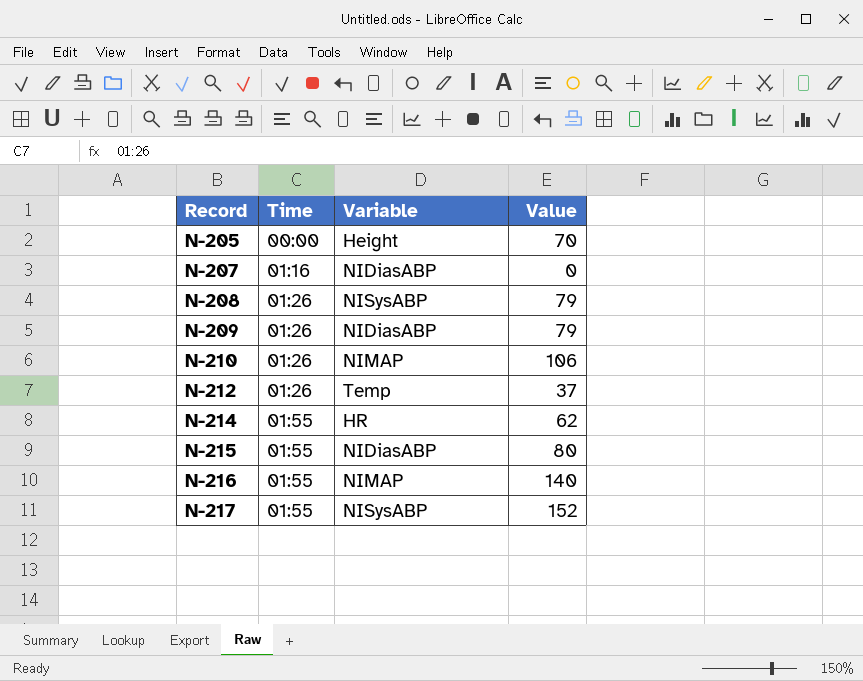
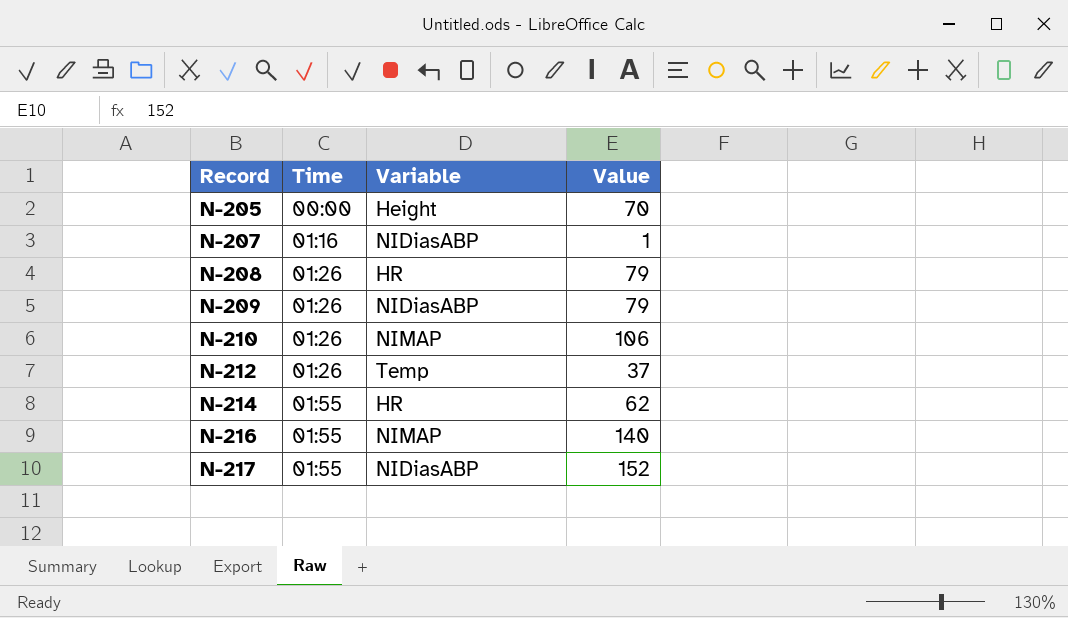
row N-215: 01:55 | NIDiasABP | 80 -> none
N-207 | Value: 0 -> 1
N-208 | Variable: NISysABP -> HR
N-217 | Variable: NISysABP -> NIDiasABP

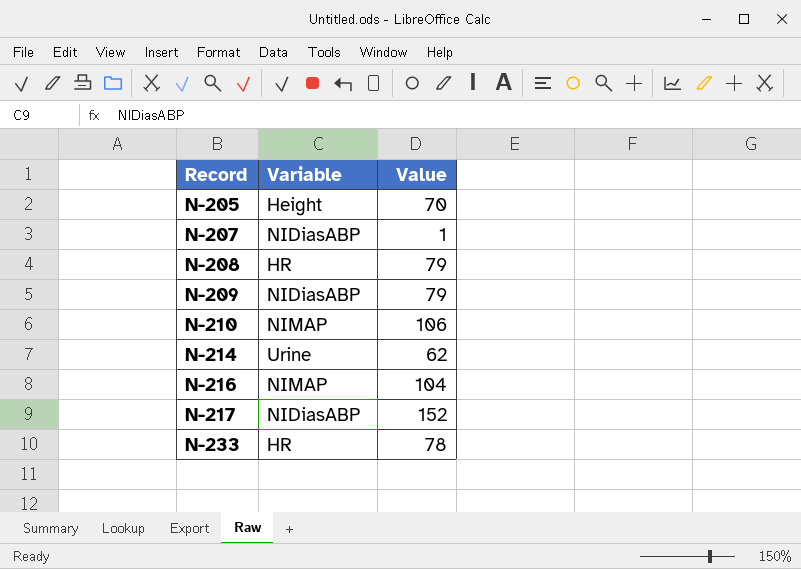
column Time | position: 2 -> none
row N-212: 01:26 | Temp | 37 -> none
N-214 | Variable: HR -> Urine
N-216 | Value: 140 -> 104
row N-233: none -> HR | 78

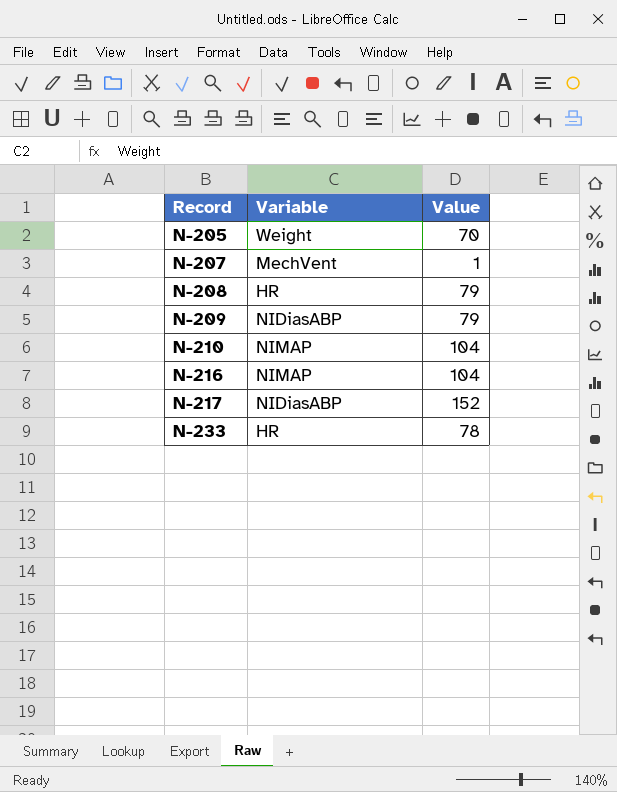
row N-214: Urine | 62 -> none
N-205 | Variable: Height -> Weight
N-207 | Variable: NIDiasABP -> MechVent
N-210 | Value: 106 -> 104

